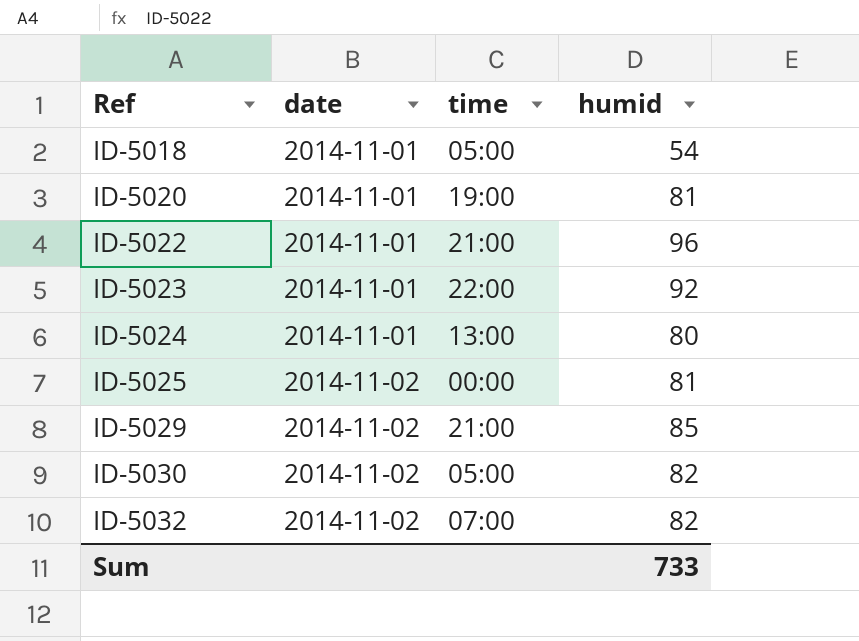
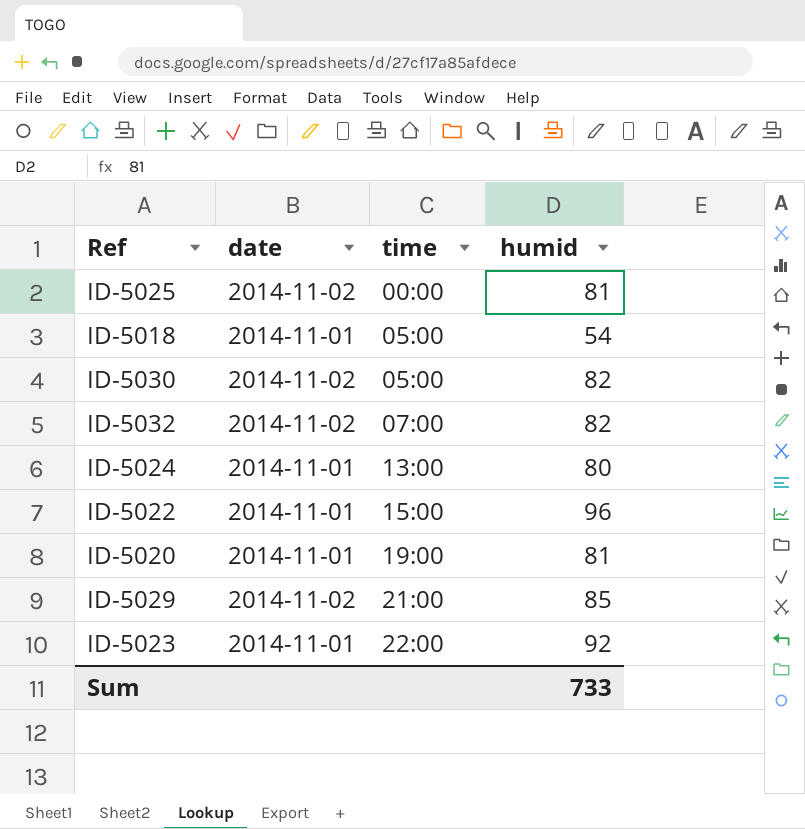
row order: Ref ascending -> time ascending
ID-5022 | time: 21:00 -> 15:00

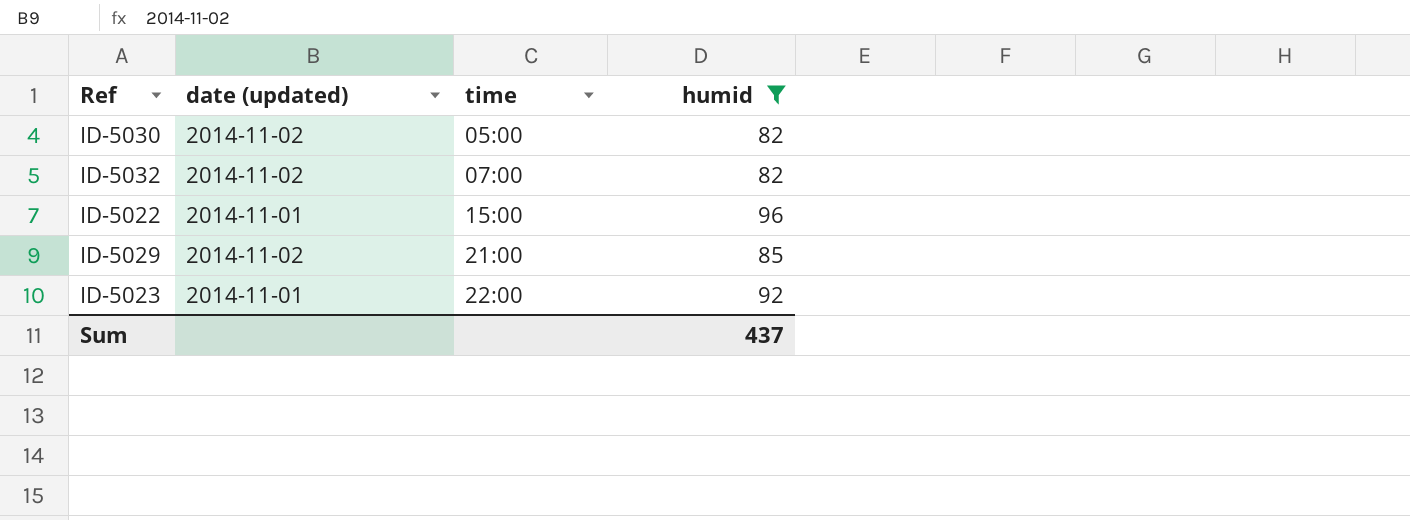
filter: none -> humid >= 82
column name: date -> date (updated)
Sum | humid: 733 -> 437

